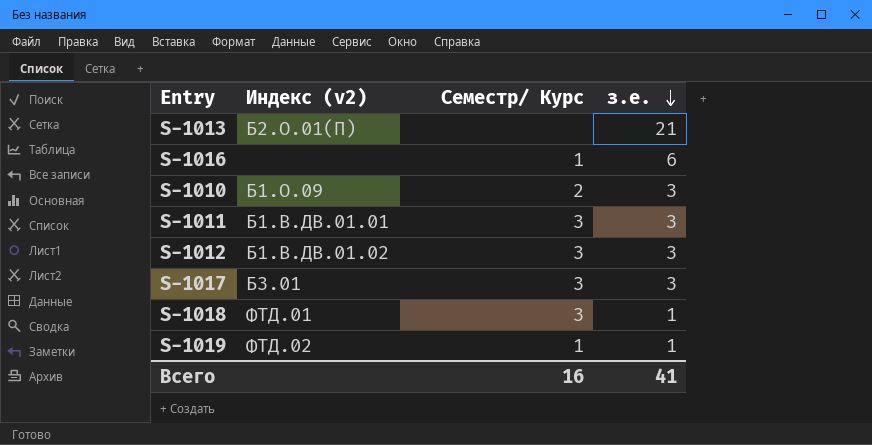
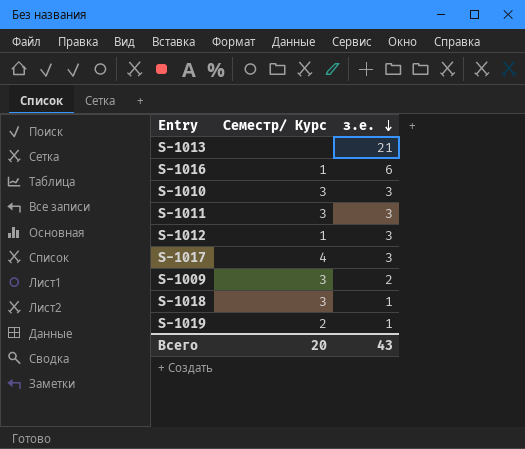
column Индекс (v2) | position: 2 -> none
S-1010 | Семестр/ Курс: 2 -> 3
S-1012 | Семестр/ Курс: 3 -> 1
S-1017 | Семестр/ Курс: 3 -> 4
row S-1009: none -> 3 | 2
S-1019 | Семестр/ Курс: 1 -> 2
Всего | Семестр/ Курс: 16 -> 20
Всего | з.е.: 41 -> 43

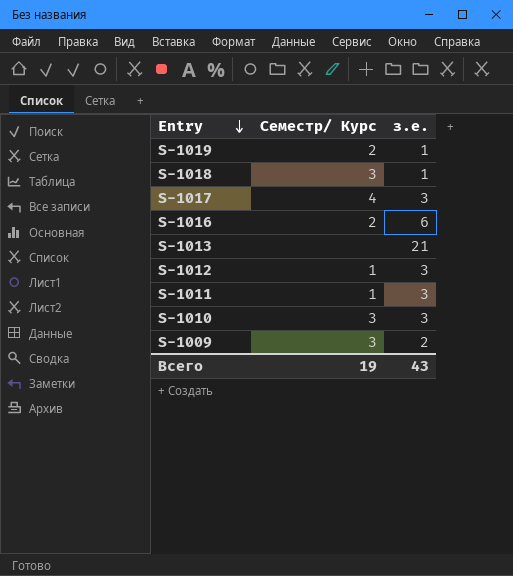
row order: з.е. descending -> Entry descending
S-1016 | Семестр/ Курс: 1 -> 2
S-1011 | Семестр/ Курс: 3 -> 1
Всего | Семестр/ Курс: 20 -> 19

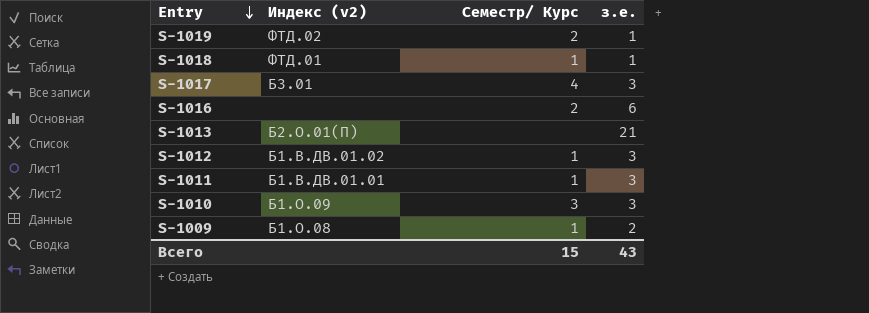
column Индекс (v2) | position: none -> 2
S-1018 | Семестр/ Курс: 3 -> 1
S-1009 | Семестр/ Курс: 3 -> 1
Всего | Семестр/ Курс: 19 -> 15

